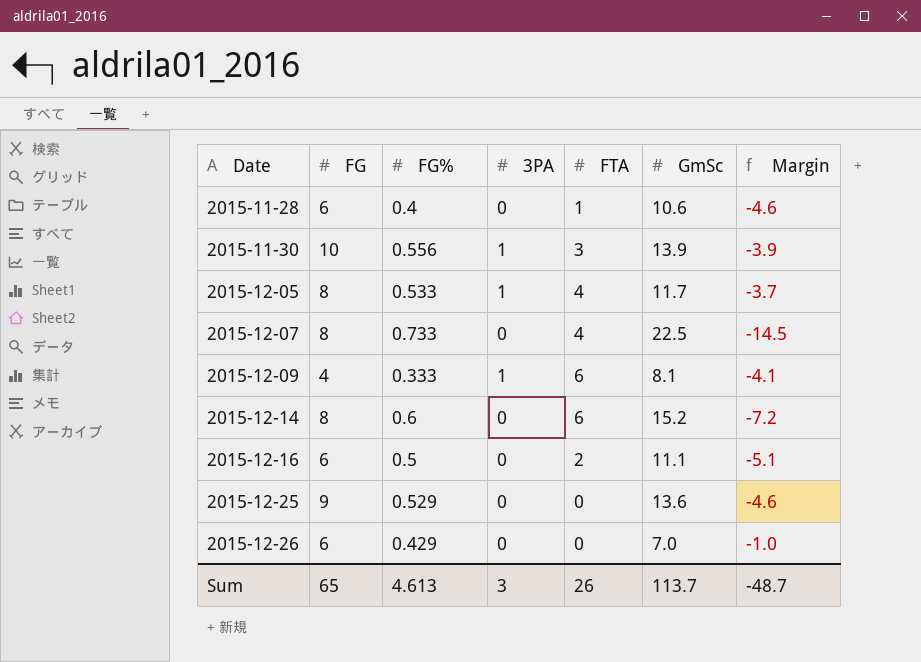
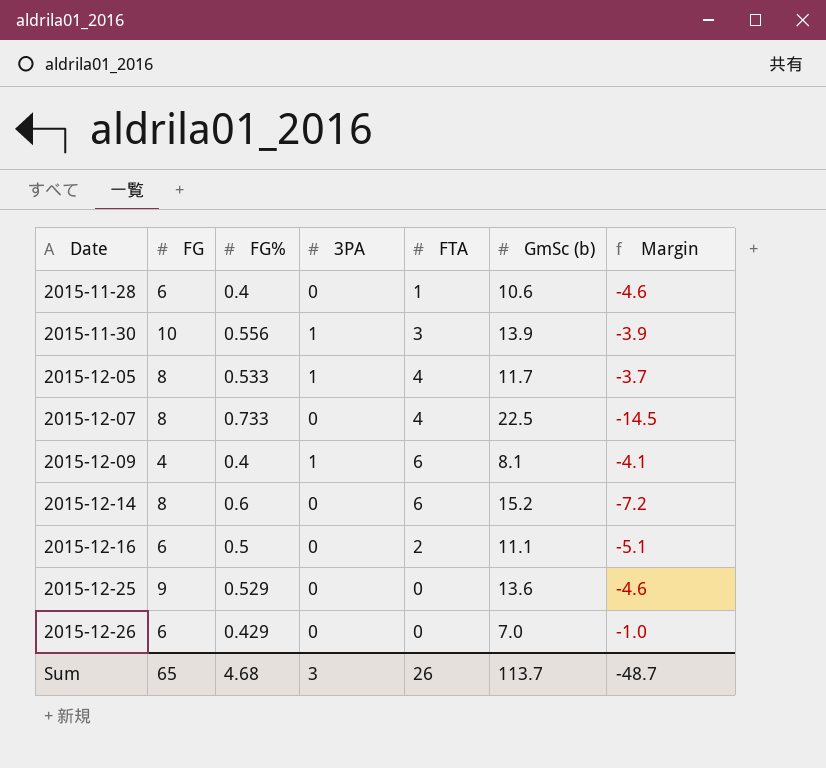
column name: GmSc -> GmSc (b)
2015-12-09 | FG%: 0.333 -> 0.4
Sum | FG%: 4.613 -> 4.68

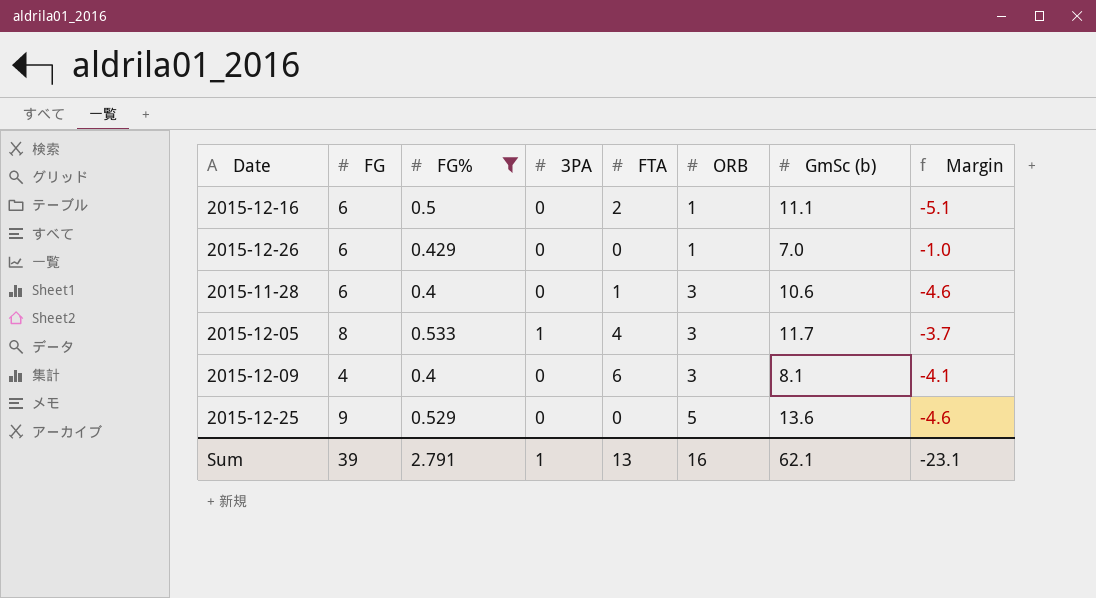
filter: none -> FG% <= 0.533
row order: Date ascending -> ORB ascending
column ORB | position: none -> 6
2015-12-09 | 3PA: 1 -> 0
Sum | FG: 65 -> 39
Sum | FG%: 4.68 -> 2.791
Sum | 3PA: 3 -> 1
Sum | FTA: 26 -> 13
Sum | GmSc (b): 113.7 -> 62.1
Sum | Margin: -48.7 -> -23.1

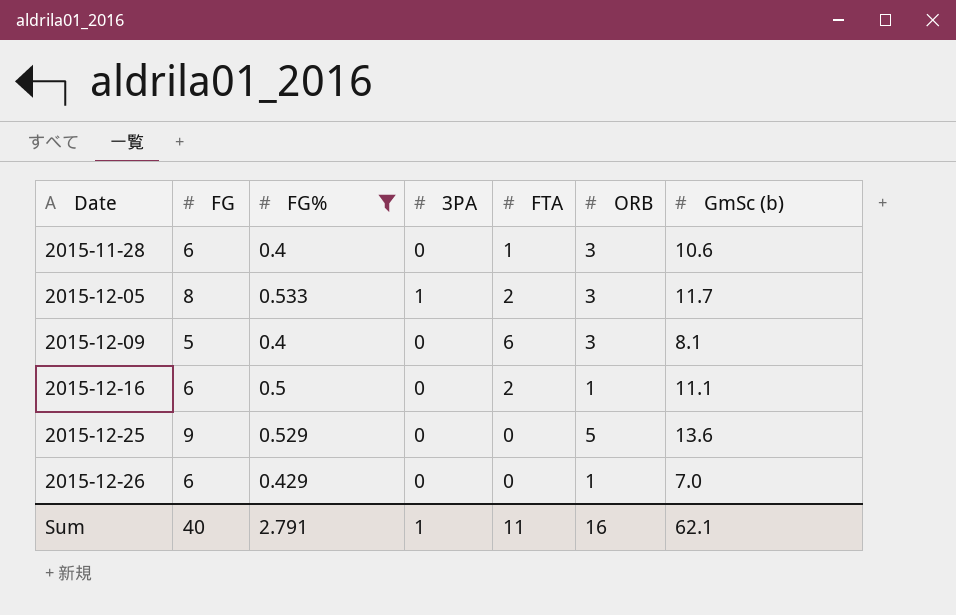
row order: ORB ascending -> Date ascending
column Margin | formula: [FG] - [GmSc (b)] -> none
2015-12-05 | FTA: 4 -> 2
2015-12-09 | FG: 4 -> 5
Sum | FG: 39 -> 40
Sum | FTA: 13 -> 11

